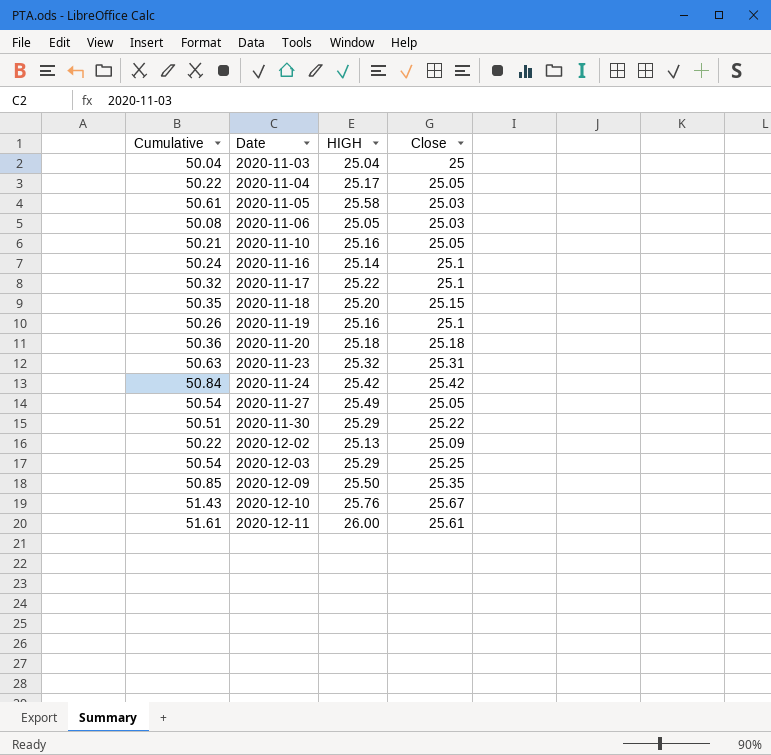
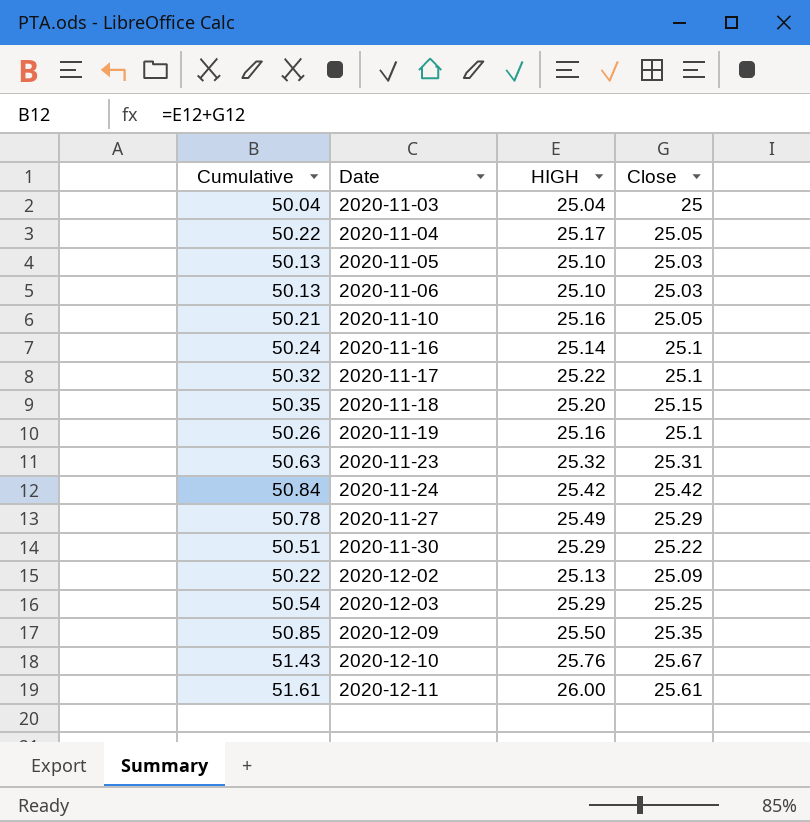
row 2020-11-20: 50.36 | 25.18 | 25.18 -> none
2020-11-05 | Cumulative: 50.61 -> 50.13
2020-11-05 | HIGH: 25.58 -> 25.10
2020-11-06 | Cumulative: 50.08 -> 50.13
2020-11-06 | HIGH: 25.05 -> 25.10
2020-11-27 | Cumulative: 50.54 -> 50.78
2020-11-27 | Close: 25.05 -> 25.29

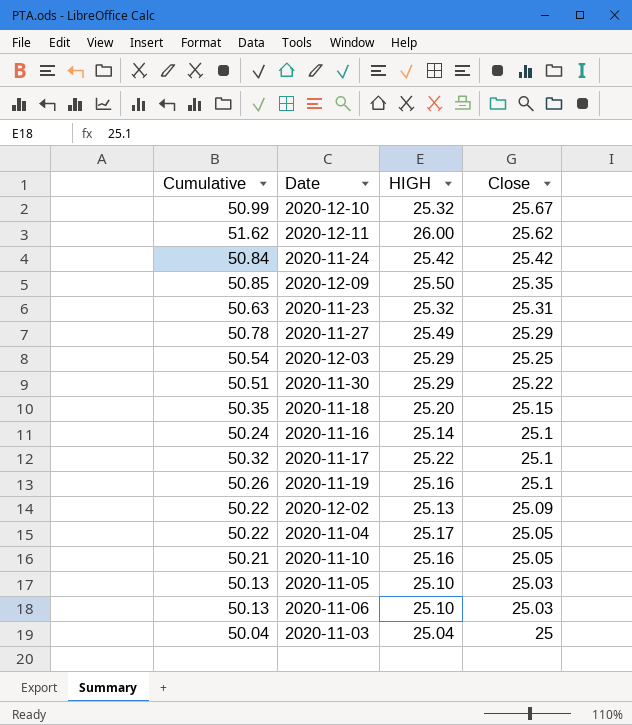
row order: Date ascending -> Close descending
2020-12-10 | Cumulative: 51.43 -> 50.99
2020-12-10 | HIGH: 25.76 -> 25.32
2020-12-11 | Cumulative: 51.61 -> 51.62
2020-12-11 | Close: 25.61 -> 25.62

